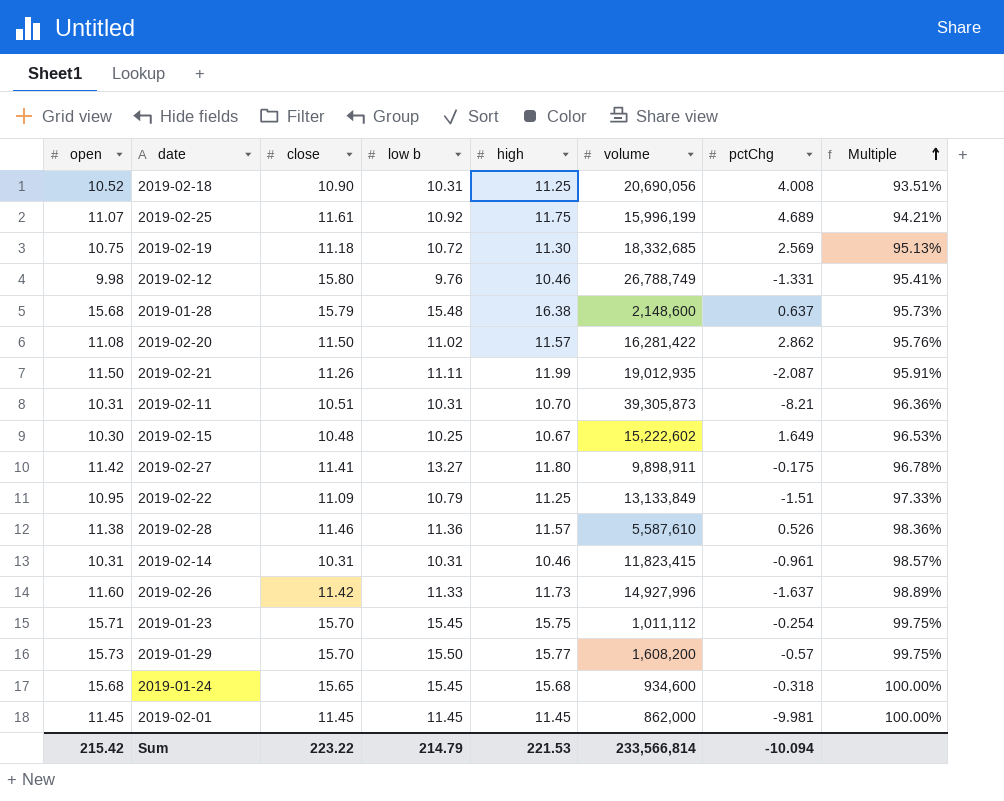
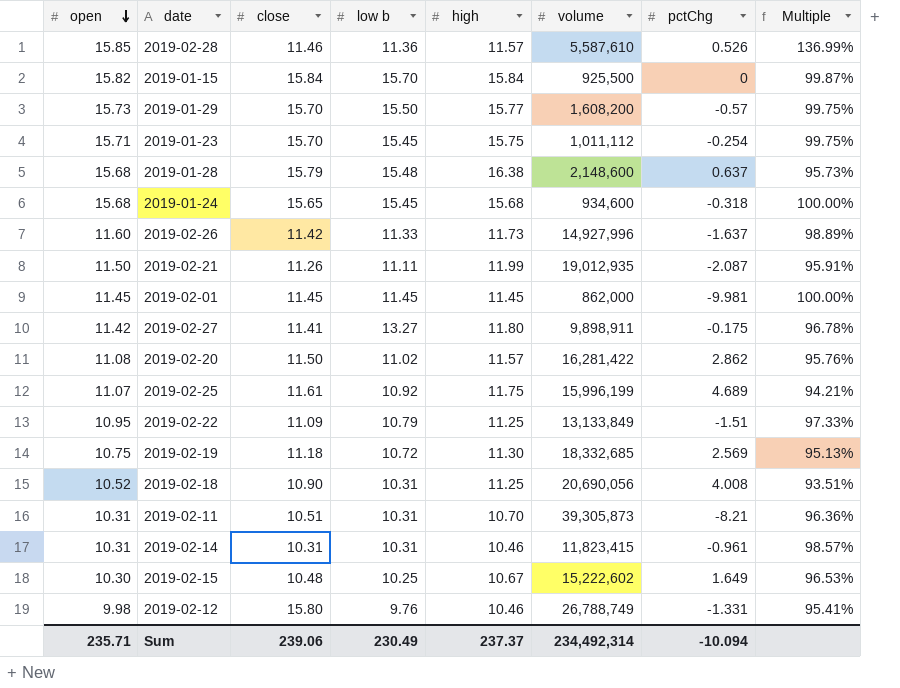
row order: Multiple ascending -> open descending
2019-02-28 | open: 11.38 -> 15.85
2019-02-28 | Multiple: 98.36% -> 136.99%
row 2019-01-15: none -> 15.82 | 15.84 | 15.70 | 15.84 | 925,500 | 0 | 99.87%
Sum | open: 215.42 -> 235.71
Sum | close: 223.22 -> 239.06
Sum | low b: 214.79 -> 230.49
Sum | high: 221.53 -> 237.37
Sum | volume: 233,566,814 -> 234,492,314

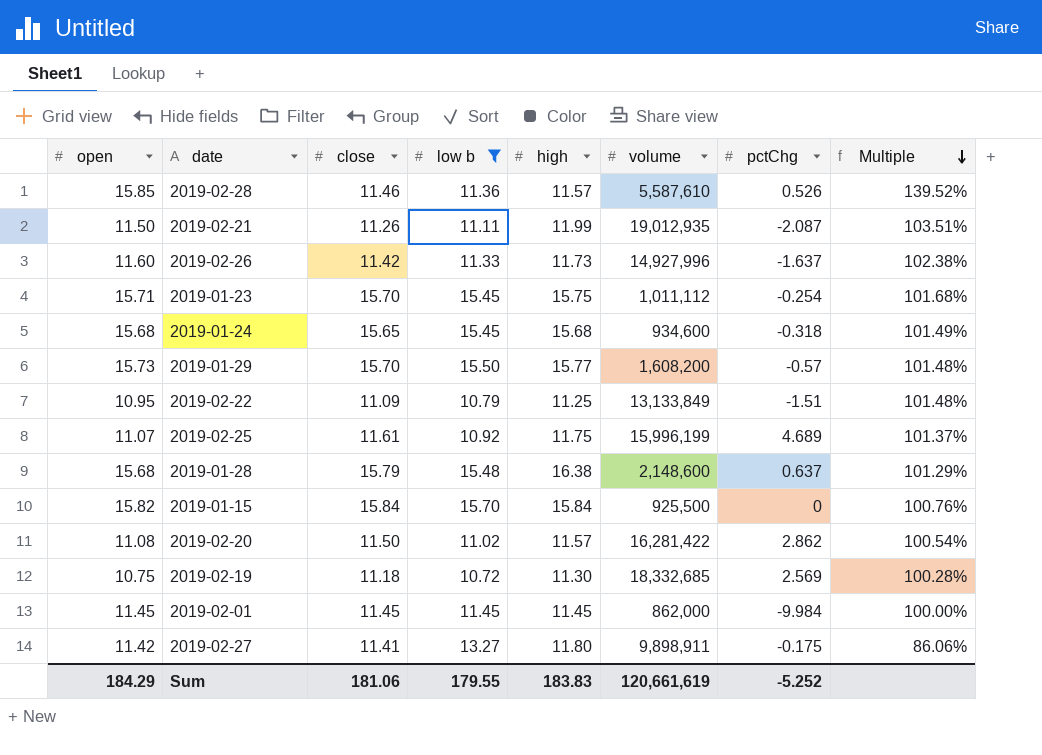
filter: none -> low b >= 10.72
row order: open descending -> Multiple descending
column Multiple | formula: [open] / [high] -> [open] / [low b]
2019-02-01 | pctChg: -9.981 -> -9.984
Sum | open: 235.71 -> 184.29
Sum | close: 239.06 -> 181.06
Sum | low b: 230.49 -> 179.55
Sum | high: 237.37 -> 183.83
Sum | volume: 234,492,314 -> 120,661,619
Sum | pctChg: -10.094 -> -5.252

